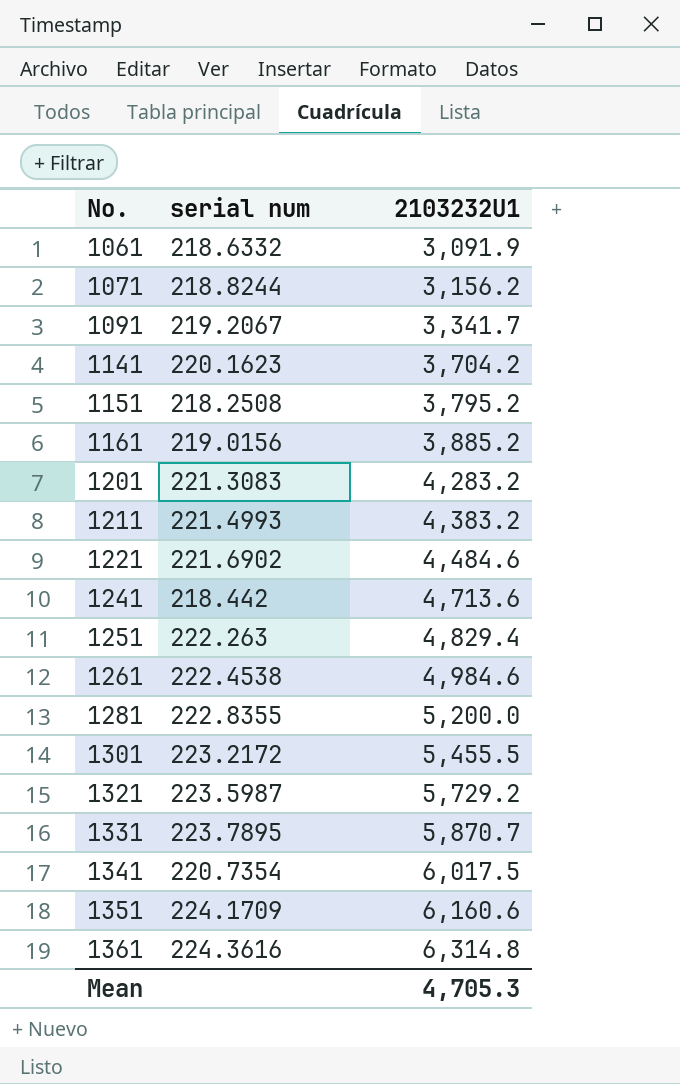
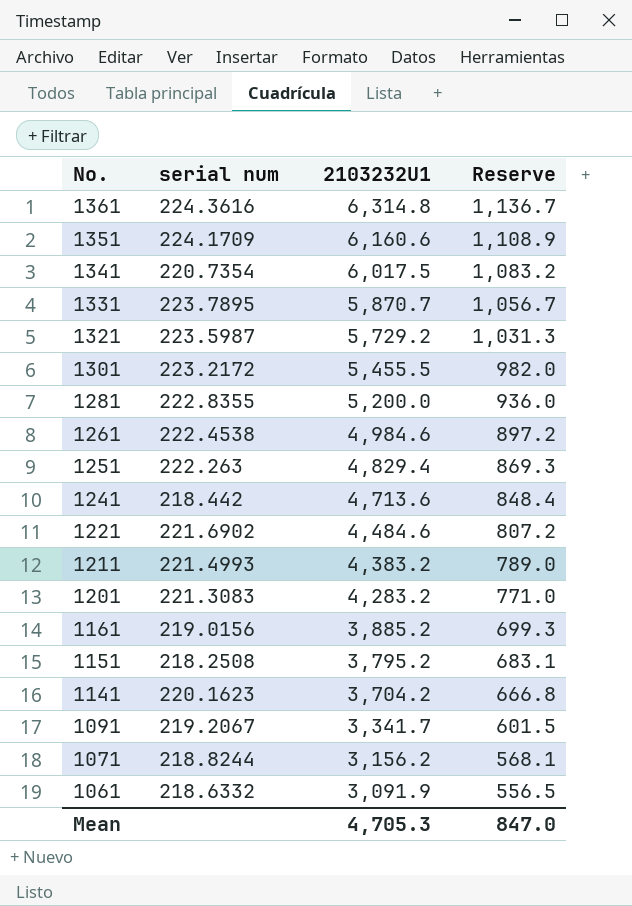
row order: No. ascending -> No. descending
column Reserve | formula: none -> [2103232U1] * 0.18

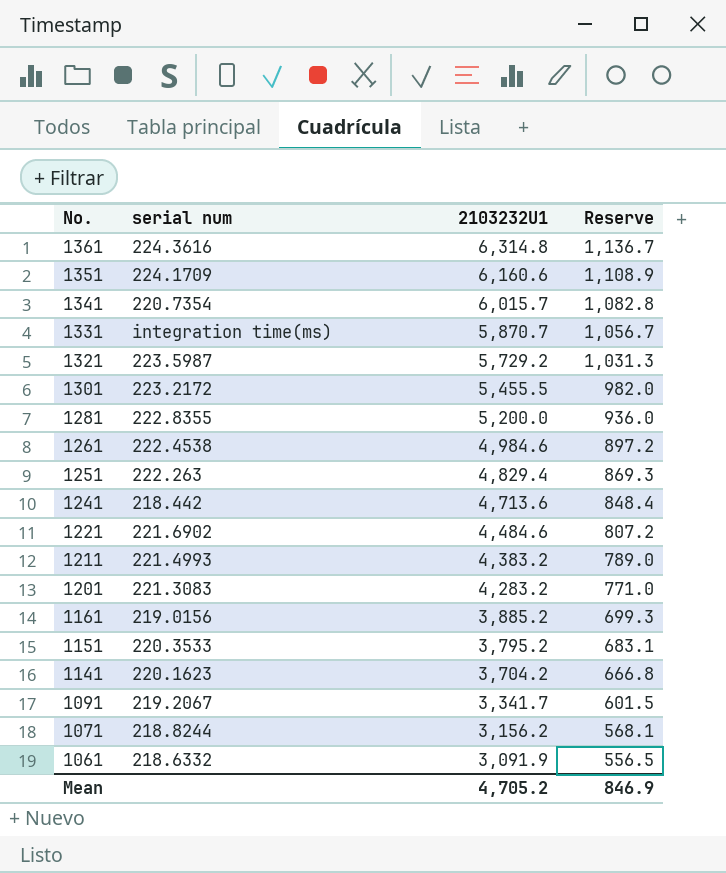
1341 | 2103232U1: 6,017.5 -> 6,015.7
1341 | Reserve: 1,083.2 -> 1,082.8
1331 | serial num: 223.7895 -> integration time(ms)
1151 | serial num: 218.2508 -> 220.3533
Mean | 2103232U1: 4,705.3 -> 4,705.2
Mean | Reserve: 847.0 -> 846.9

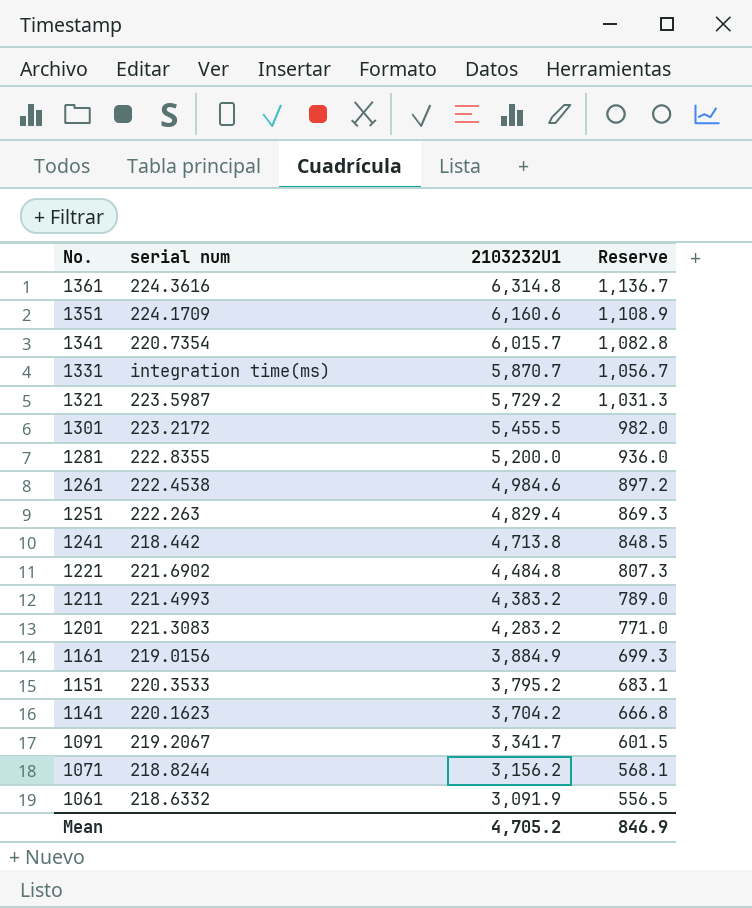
1241 | 2103232U1: 4,713.6 -> 4,713.8
1241 | Reserve: 848.4 -> 848.5
1221 | 2103232U1: 4,484.6 -> 4,484.8
1221 | Reserve: 807.2 -> 807.3
1161 | 2103232U1: 3,885.2 -> 3,884.9

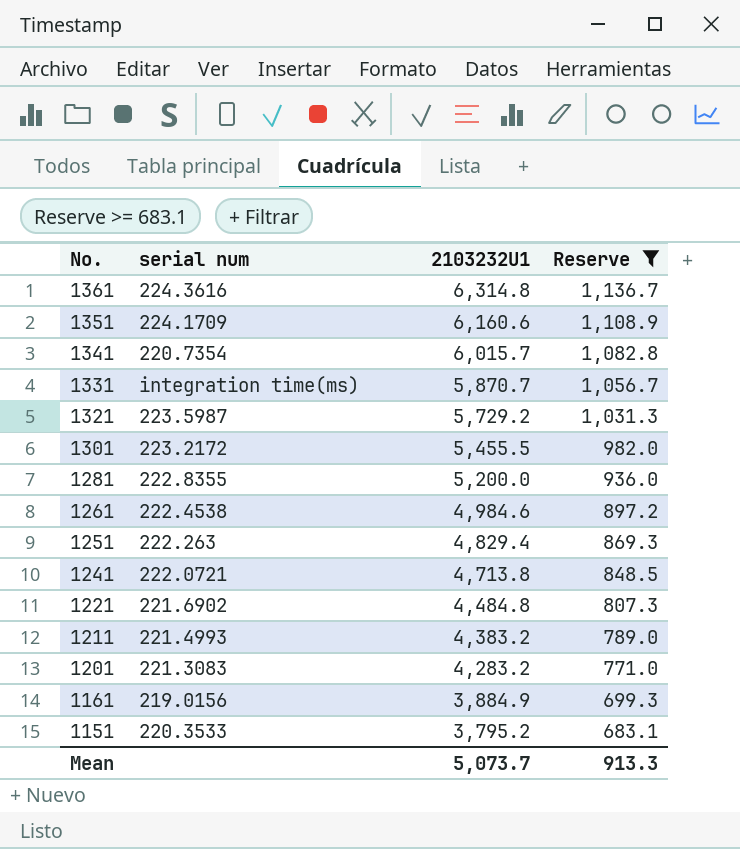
filter: none -> Reserve >= 683.1
1241 | serial num: 218.442 -> 222.0721
Mean | 2103232U1: 4,705.2 -> 5,073.7
Mean | Reserve: 846.9 -> 913.3

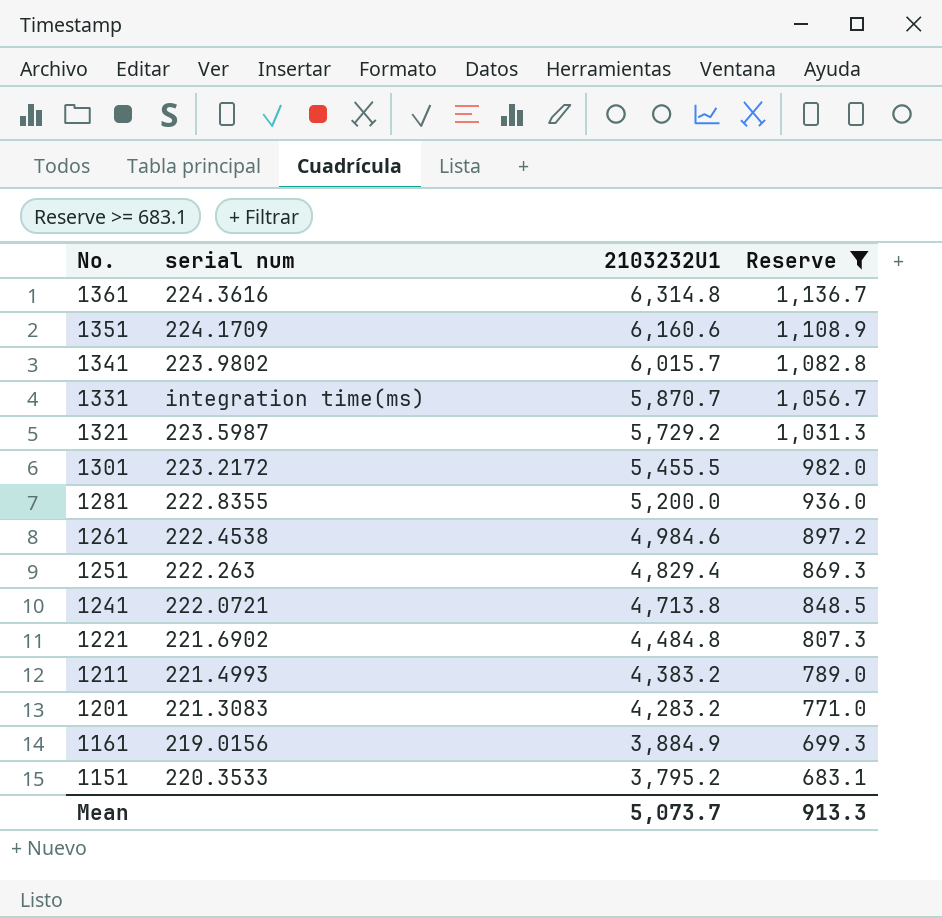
1341 | serial num: 220.7354 -> 223.9802

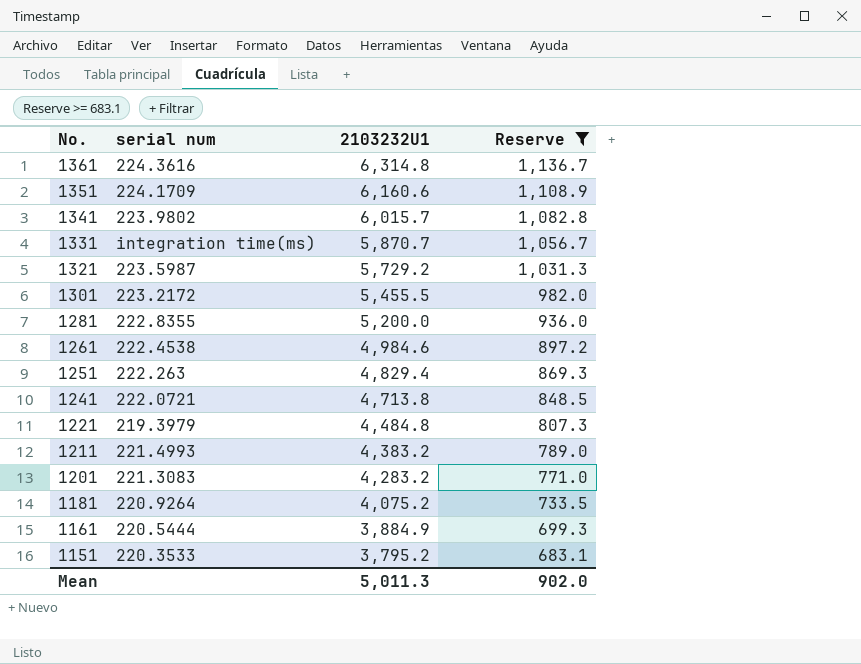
1221 | serial num: 221.6902 -> 219.3979
row 1181: none -> 220.9264 | 4,075.2 | 733.5
1161 | serial num: 219.0156 -> 220.5444
Mean | 2103232U1: 5,073.7 -> 5,011.3
Mean | Reserve: 913.3 -> 902.0

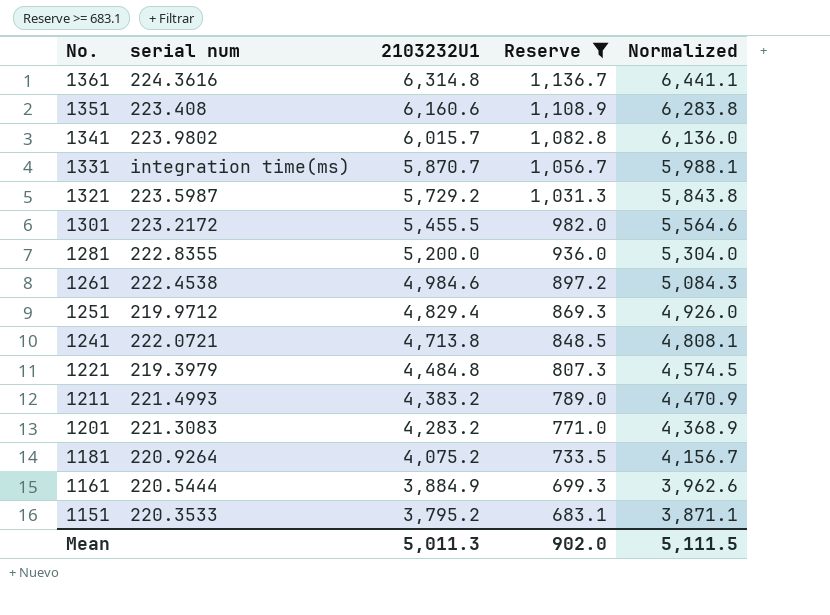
column Normalized | formula: none -> [2103232U1] * 1.02
1351 | serial num: 224.1709 -> 223.408
1251 | serial num: 222.263 -> 219.9712

